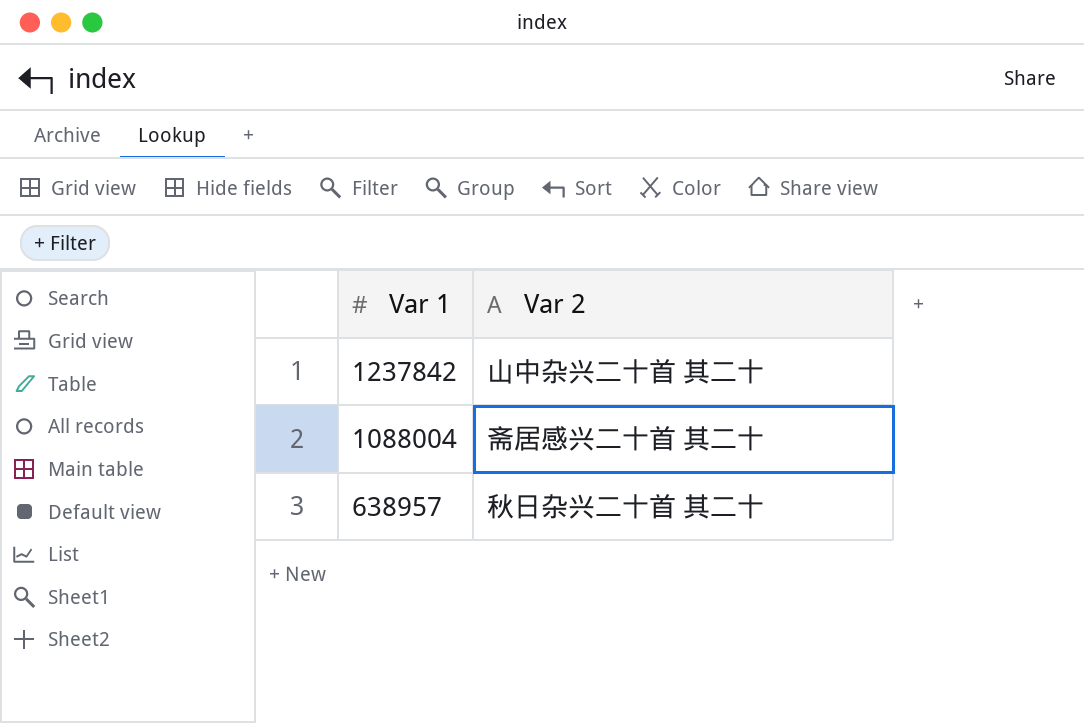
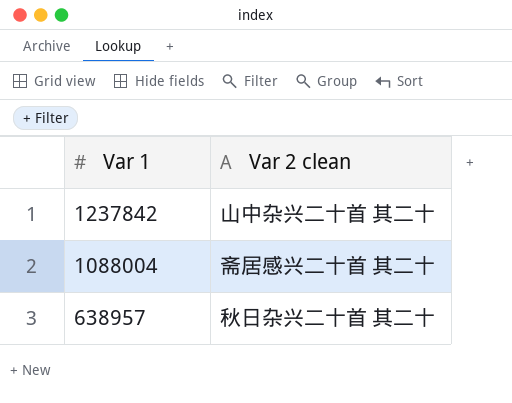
column name: Var 2 -> Var 2 clean

